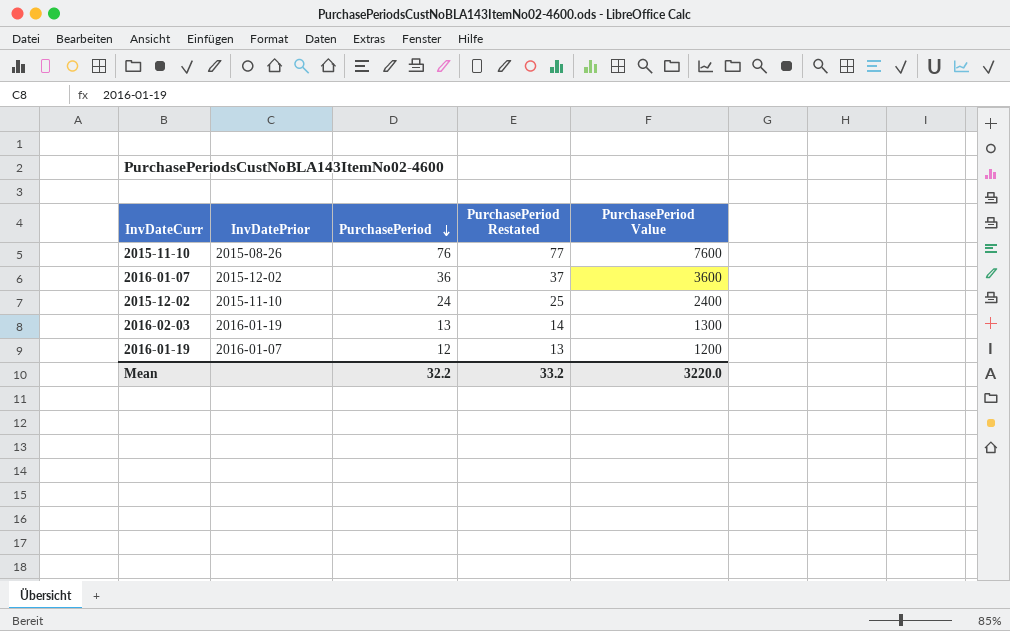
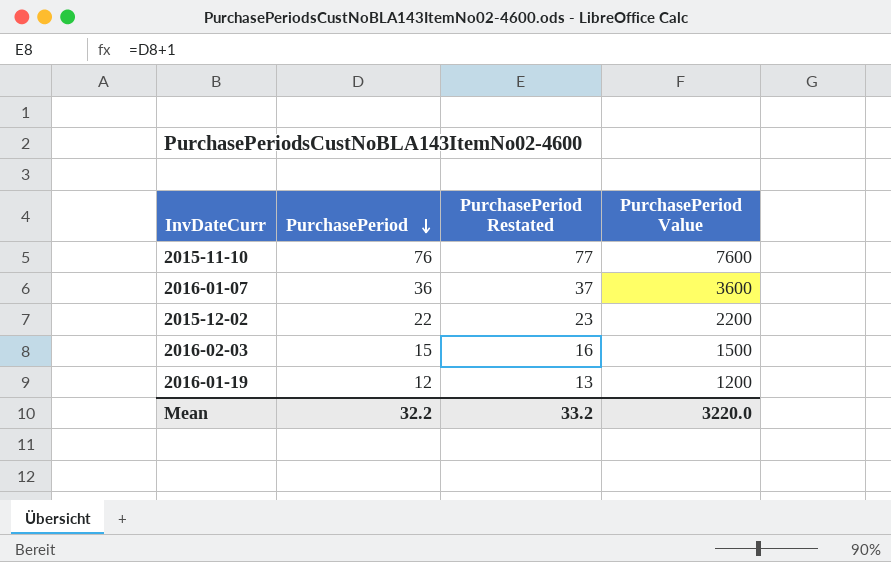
column InvDatePrior | position: 2 -> none
2015-12-02 | PurchasePeriod: 24 -> 22
2015-12-02 | PurchasePeriod Restated: 25 -> 23
2015-12-02 | PurchasePeriod Value: 2400 -> 2200
2016-02-03 | PurchasePeriod: 13 -> 15
2016-02-03 | PurchasePeriod Restated: 14 -> 16
2016-02-03 | PurchasePeriod Value: 1300 -> 1500

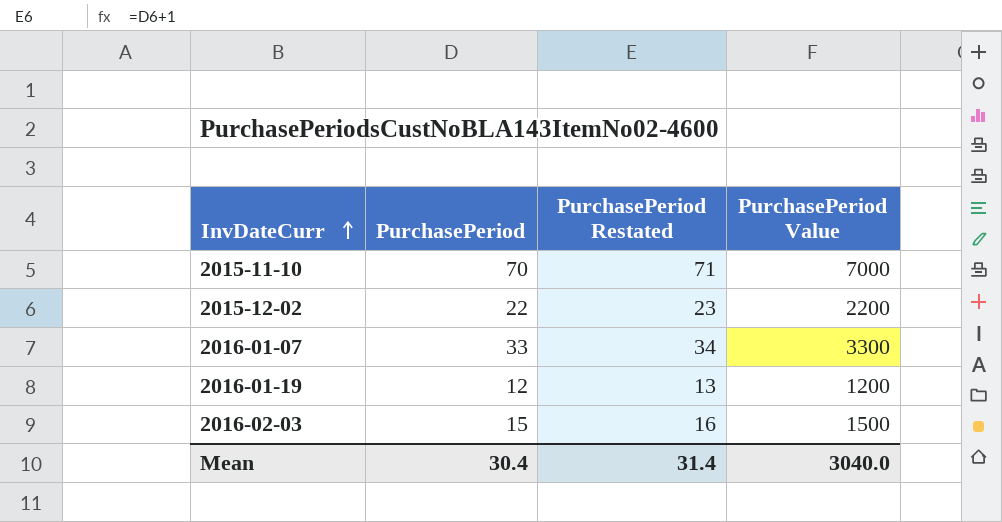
row order: PurchasePeriod descending -> InvDateCurr ascending
2015-11-10 | PurchasePeriod: 76 -> 70
2015-11-10 | PurchasePeriod Restated: 77 -> 71
2015-11-10 | PurchasePeriod Value: 7600 -> 7000
2016-01-07 | PurchasePeriod: 36 -> 33
2016-01-07 | PurchasePeriod Restated: 37 -> 34
2016-01-07 | PurchasePeriod Value: 3600 -> 3300
Mean | PurchasePeriod: 32.2 -> 30.4
Mean | PurchasePeriod Restated: 33.2 -> 31.4
Mean | PurchasePeriod Value: 3220.0 -> 3040.0

